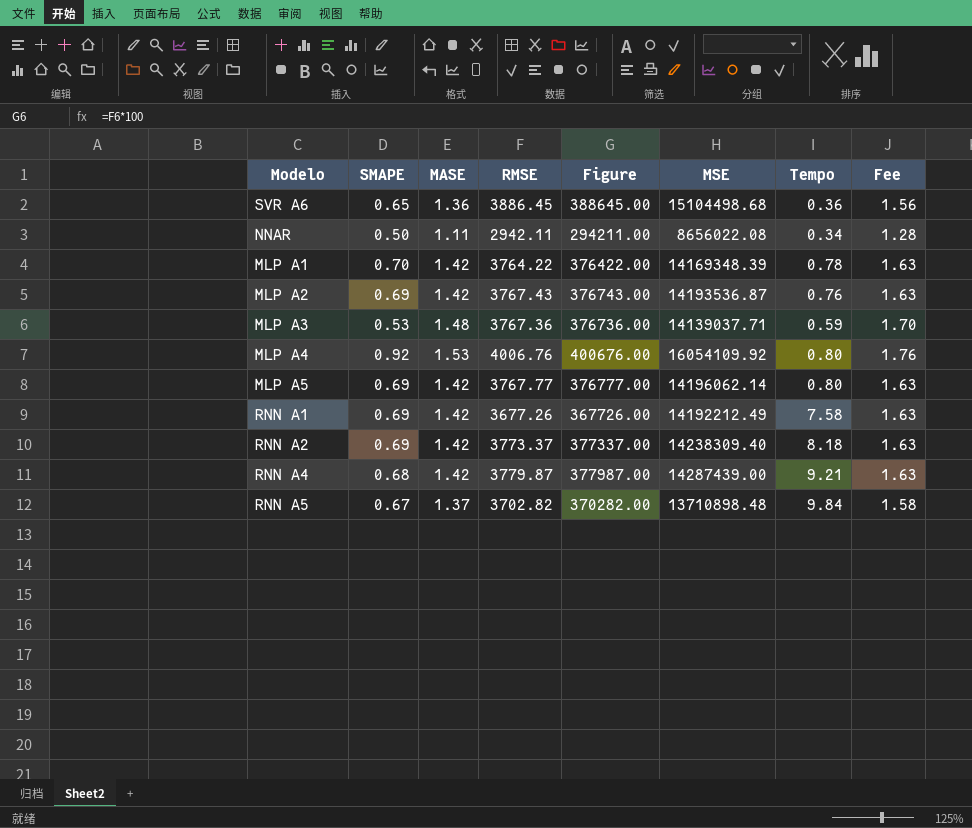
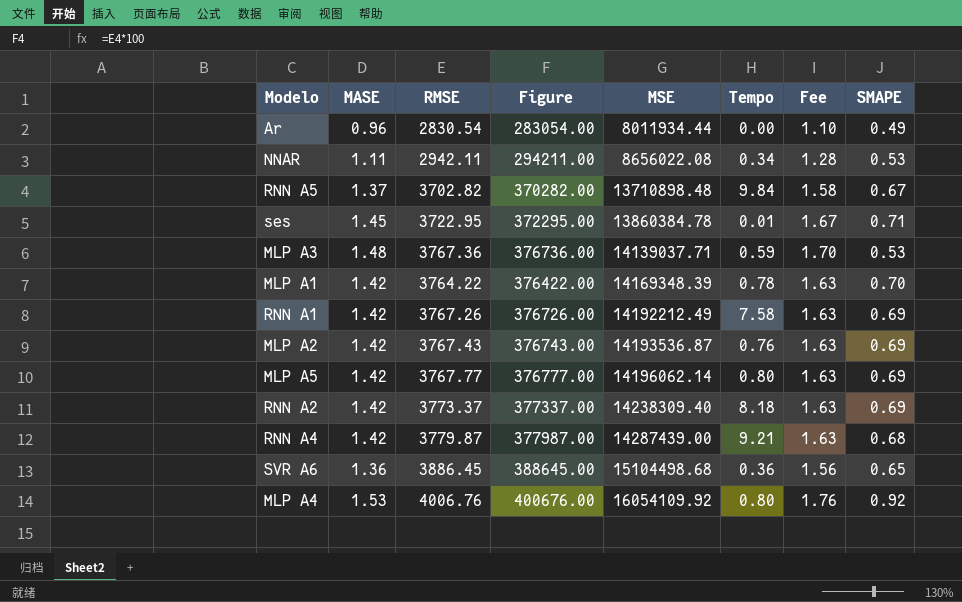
row order: none -> MSE ascending
column SMAPE | position: 2 -> 8
row Ar: none -> 0.96 | 2830.54 | 283054.00 | 8011934.44 | 0.00 | 1.10 | 0.49
NNAR | SMAPE: 0.50 -> 0.53
row ses: none -> 1.45 | 3722.95 | 372295.00 | 13860384.78 | 0.01 | 1.67 | 0.71
RNN A1 | RMSE: 3677.26 -> 3767.26
RNN A1 | Figure: 367726.00 -> 376726.00

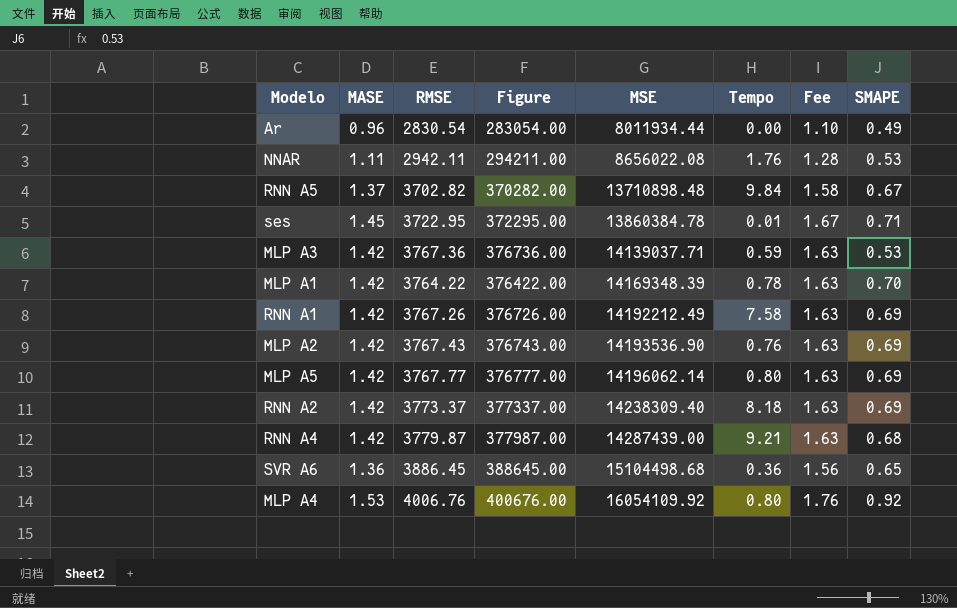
NNAR | Tempo: 0.34 -> 1.76
MLP A3 | MASE: 1.48 -> 1.42
MLP A3 | Fee: 1.70 -> 1.63
MLP A2 | MSE: 14193536.87 -> 14193536.90

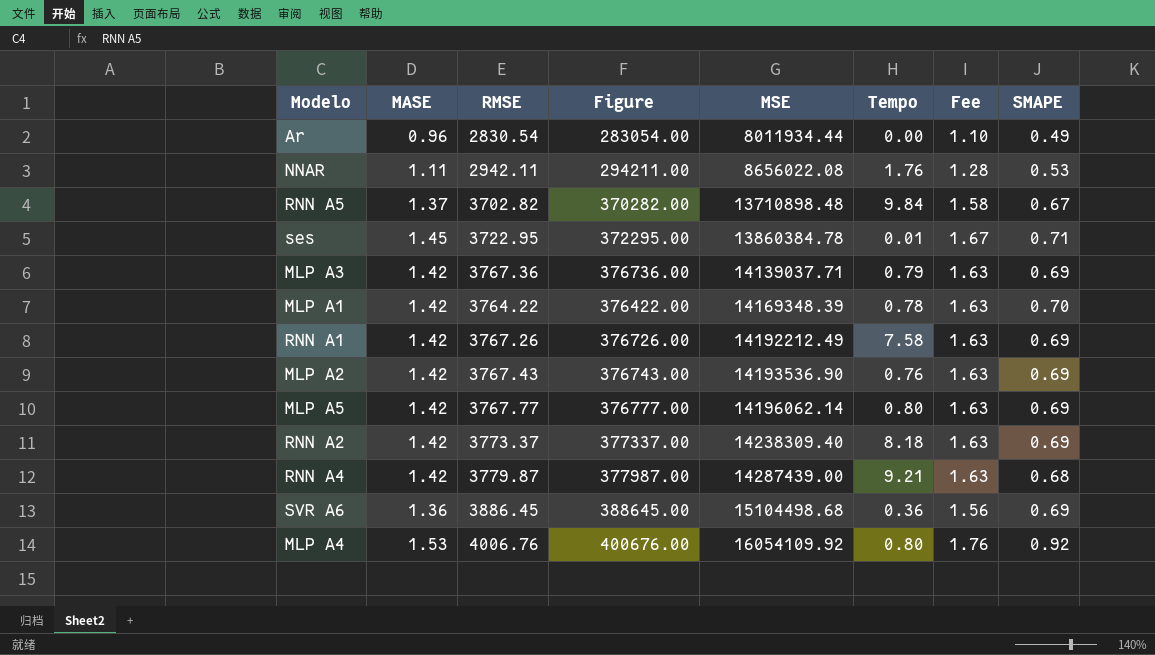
MLP A3 | Tempo: 0.59 -> 0.79
MLP A3 | SMAPE: 0.53 -> 0.69
SVR A6 | SMAPE: 0.65 -> 0.69

